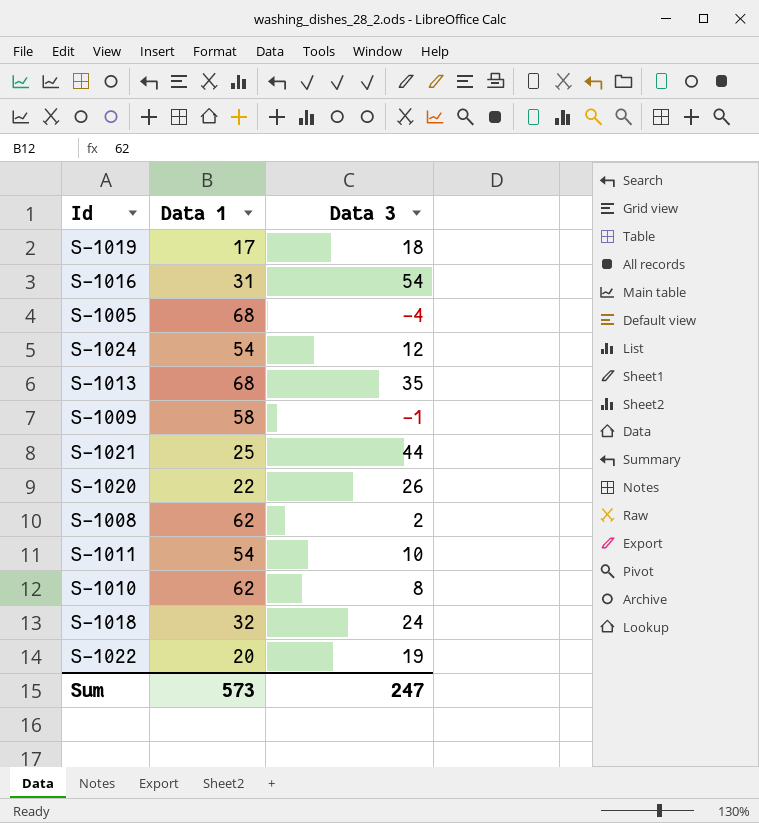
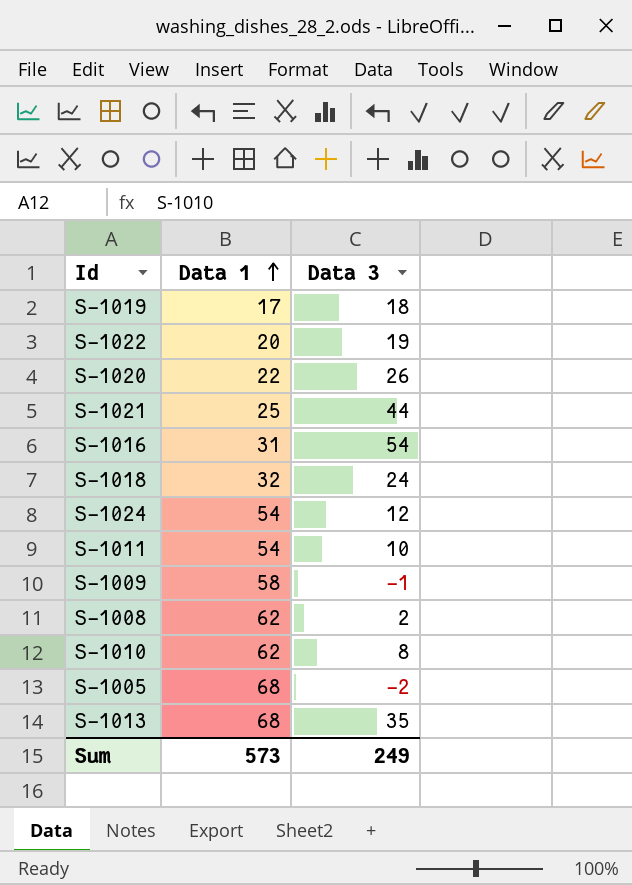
row order: none -> Data 1 ascending
S-1005 | Data 3: -4 -> -2
Sum | Data 3: 247 -> 249

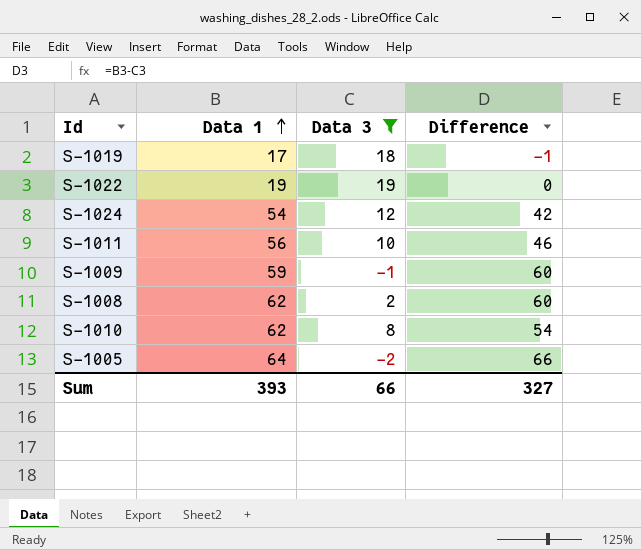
filter: none -> Data 3 <= 19
column Difference | formula: none -> [Data 1] - [Data 3]
S-1022 | Data 1: 20 -> 19
S-1011 | Data 1: 54 -> 56
S-1009 | Data 1: 58 -> 59
S-1005 | Data 1: 68 -> 64
Sum | Data 1: 573 -> 393
Sum | Data 3: 249 -> 66

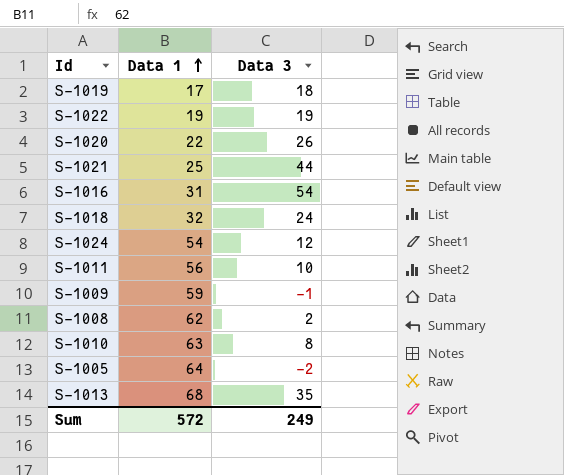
filter: Data 3 <= 19 -> none
column Difference | formula: [Data 1] - [Data 3] -> none
S-1010 | Data 1: 62 -> 63
Sum | Data 1: 393 -> 572
Sum | Data 3: 66 -> 249

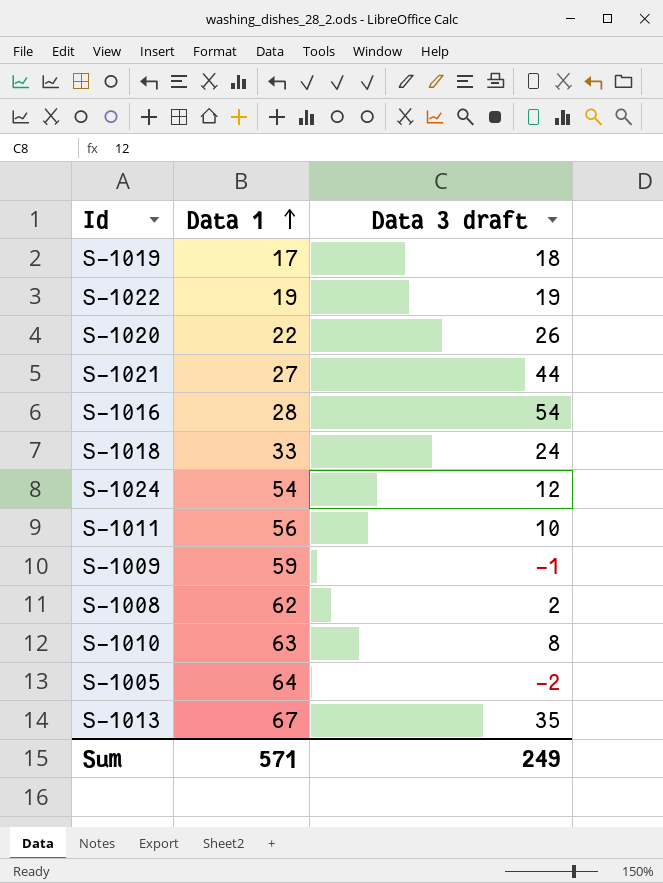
column name: Data 3 -> Data 3 draft
S-1021 | Data 1: 25 -> 27
S-1016 | Data 1: 31 -> 28
S-1018 | Data 1: 32 -> 33
S-1013 | Data 1: 68 -> 67
Sum | Data 1: 572 -> 571

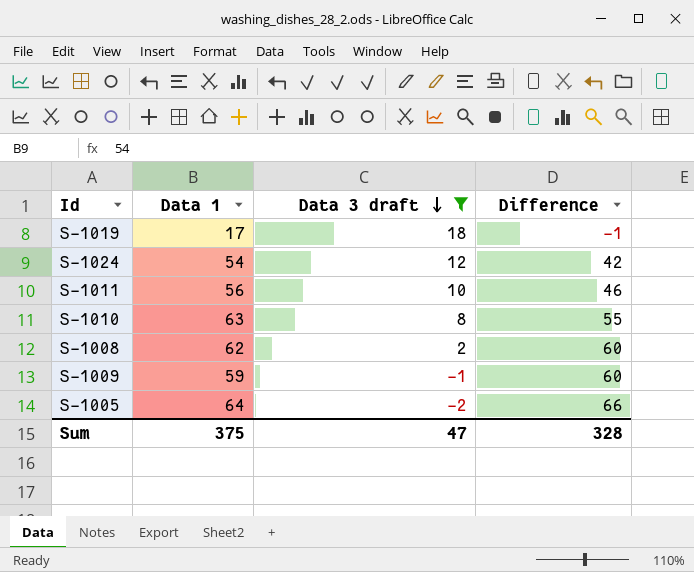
filter: none -> Data 3 draft <= 18
row order: Data 1 ascending -> Data 3 draft descending
column Difference | formula: none -> [Data 1] - [Data 3 draft]
Sum | Data 1: 571 -> 375
Sum | Data 3 draft: 249 -> 47

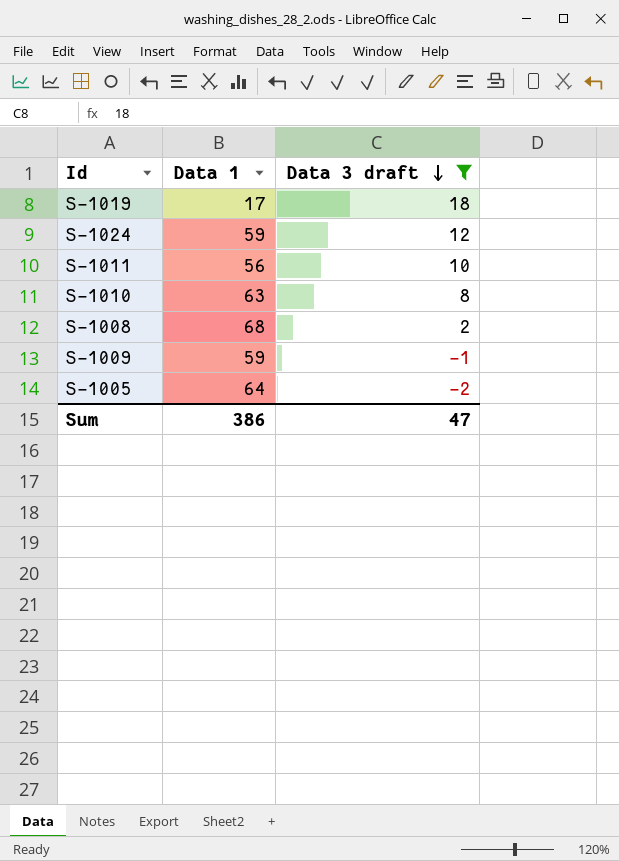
column Difference | formula: [Data 1] - [Data 3 draft] -> none
S-1024 | Data 1: 54 -> 59
S-1008 | Data 1: 62 -> 68
Sum | Data 1: 375 -> 386

